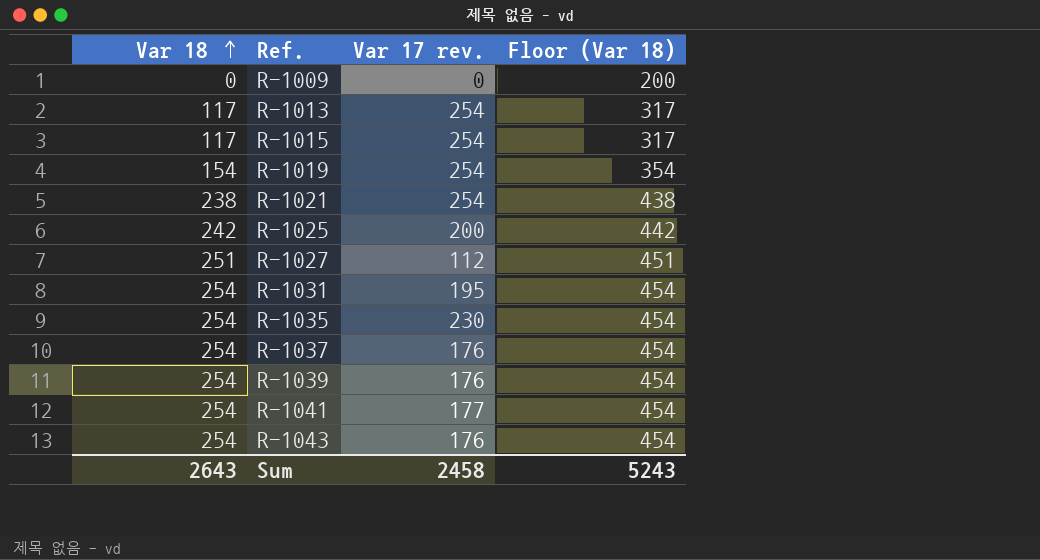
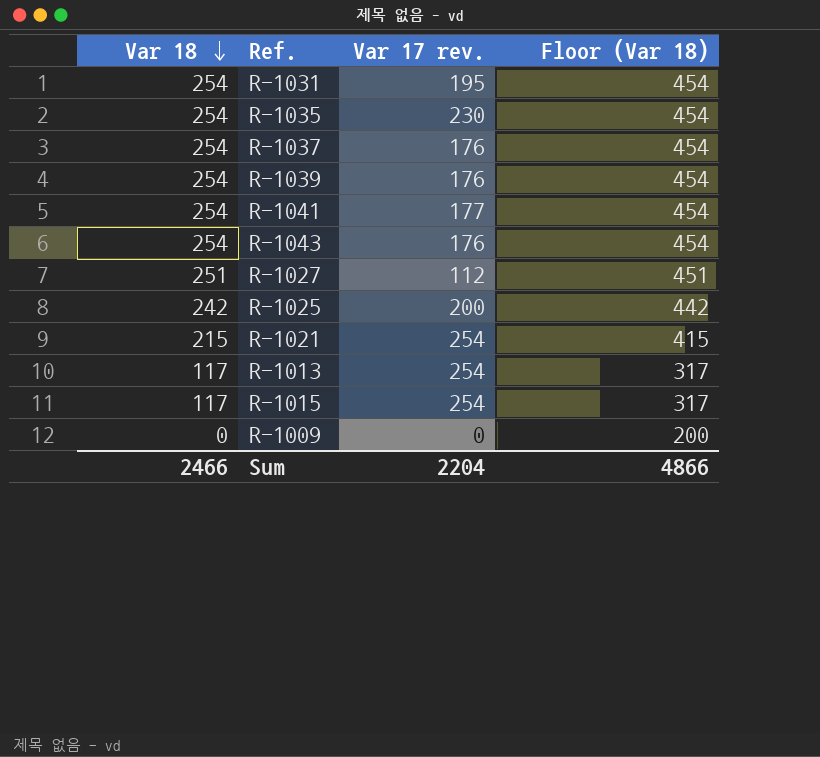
row order: Var 18 ascending -> Var 18 descending
row R-1019: 154 | 254 | 354 -> none
R-1021 | Var 18: 238 -> 215
R-1021 | Floor (Var 18): 438 -> 415
Sum | Var 18: 2643 -> 2466
Sum | Var 17 rev.: 2458 -> 2204
Sum | Floor (Var 18): 5243 -> 4866

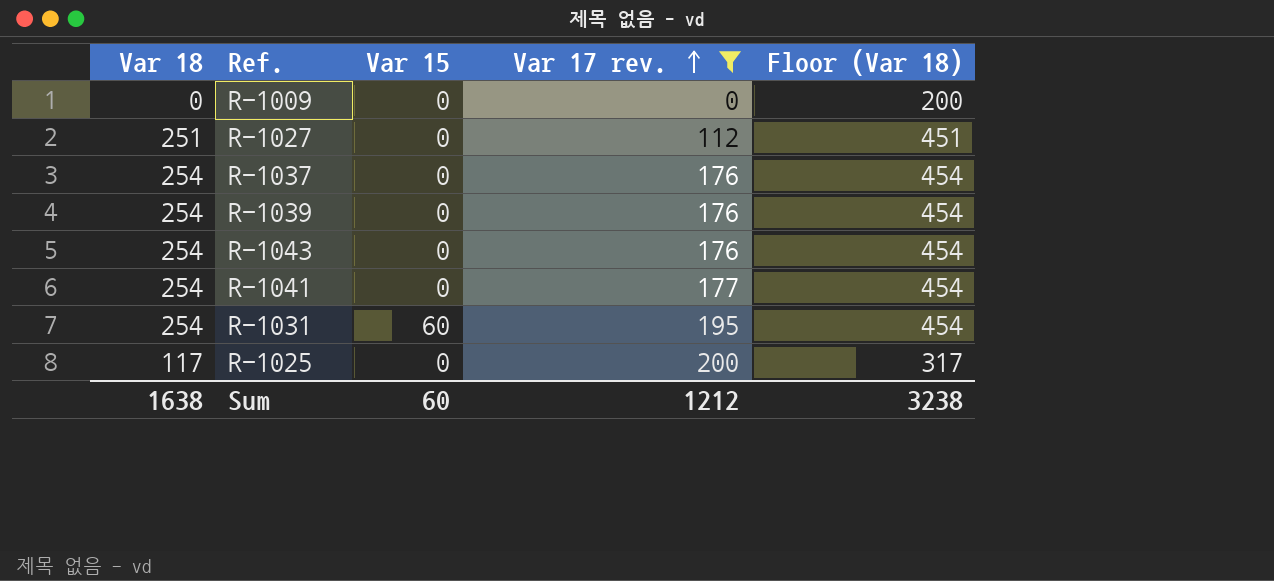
filter: none -> Var 17 rev. <= 200
row order: Var 18 descending -> Var 17 rev. ascending
column Var 15 | position: none -> 3
R-1025 | Var 18: 242 -> 117
R-1025 | Floor (Var 18): 442 -> 317
Sum | Var 18: 2466 -> 1638
Sum | Var 17 rev.: 2204 -> 1212
Sum | Floor (Var 18): 4866 -> 3238

